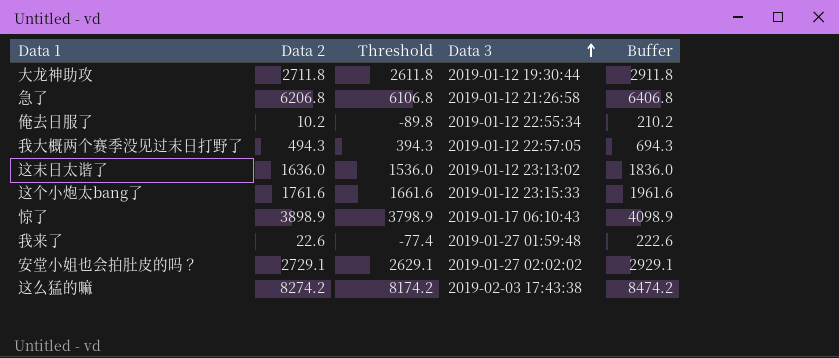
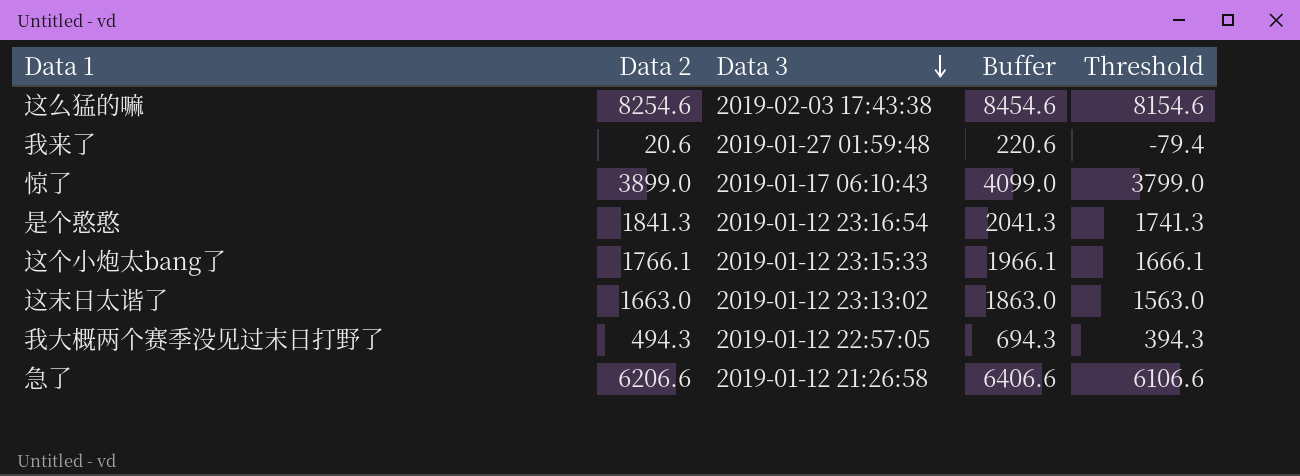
row order: Data 3 ascending -> Data 3 descending
column Threshold | position: 3 -> 5
row 大龙神助攻: 2711.8 | 2611.8 | 2019-01-12 19:30:44 | 2911.8 -> none
row 俺去日服了: 10.2 | -89.8 | 2019-01-12 22:55:34 | 210.2 -> none
row 安堂小姐也会拍肚皮的吗？: 2729.1 | 2629.1 | 2019-01-27 02:02:02 | 2929.1 -> none
这么猛的嘛 | Data 2: 8274.2 -> 8254.6
这么猛的嘛 | Buffer: 8474.2 -> 8454.6
这么猛的嘛 | Threshold: 8174.2 -> 8154.6
我来了 | Data 2: 22.6 -> 20.6
我来了 | Buffer: 222.6 -> 220.6
我来了 | Threshold: -77.4 -> -79.4
惊了 | Data 2: 3898.9 -> 3899.0
惊了 | Buffer: 4098.9 -> 4099.0
惊了 | Threshold: 3798.9 -> 3799.0
row 是个憨憨: none -> 1841.3 | 2019-01-12 23:16:54 | 2041.3 | 1741.3
这个小炮太bang了 | Data 2: 1761.6 -> 1766.1
这个小炮太bang了 | Buffer: 1961.6 -> 1966.1
这个小炮太bang了 | Threshold: 1661.6 -> 1666.1
这末日太谐了 | Data 2: 1636.0 -> 1663.0
这末日太谐了 | Buffer: 1836.0 -> 1863.0
这末日太谐了 | Threshold: 1536.0 -> 1563.0
急了 | Data 2: 6206.8 -> 6206.6
急了 | Buffer: 6406.8 -> 6406.6
急了 | Threshold: 6106.8 -> 6106.6

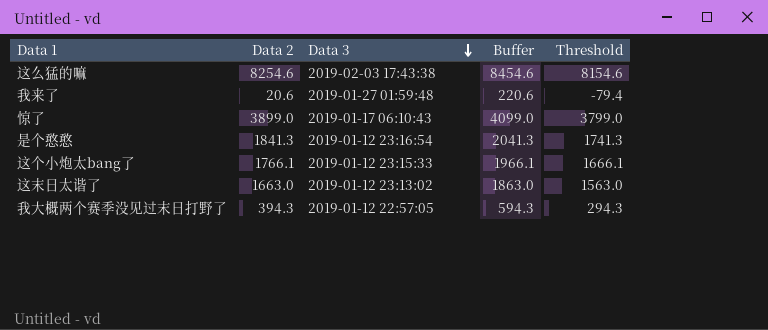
row 急了: 6206.6 | 2019-01-12 21:26:58 | 6406.6 | 6106.6 -> none
我大概两个赛季没见过末日打野了 | Data 2: 494.3 -> 394.3
我大概两个赛季没见过末日打野了 | Buffer: 694.3 -> 594.3
我大概两个赛季没见过末日打野了 | Threshold: 394.3 -> 294.3

